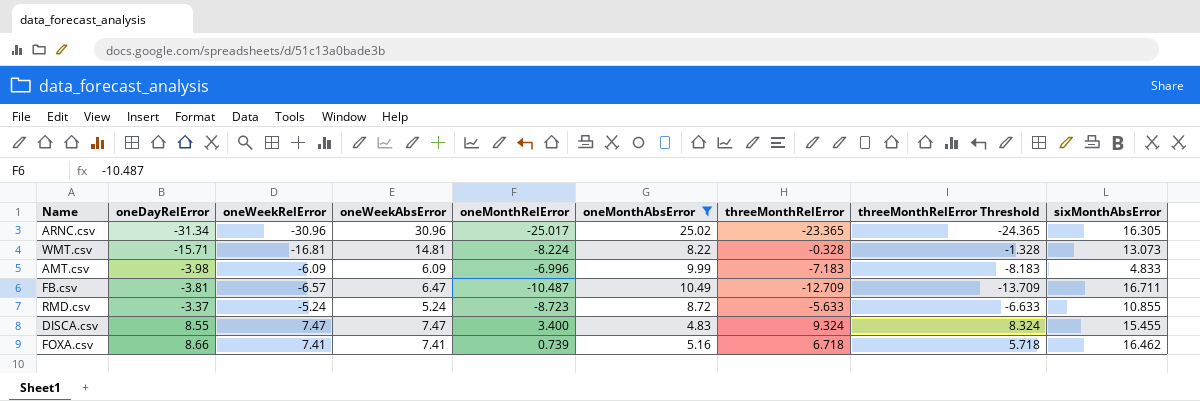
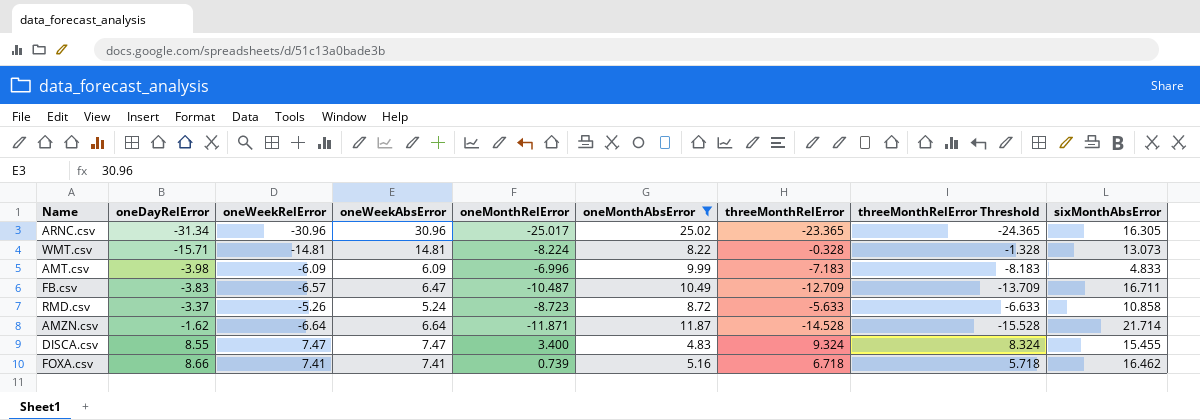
WMT.csv | oneWeekRelError: -16.81 -> -14.81
FB.csv | oneDayRelError: -3.81 -> -3.83
RMD.csv | oneWeekRelError: -5.24 -> -5.26
RMD.csv | sixMonthAbsError: 10.855 -> 10.858
row AMZN.csv: none -> -1.62 | -6.64 | 6.64 | -11.871 | 11.87 | -14.528 | -15.528 | 21.714

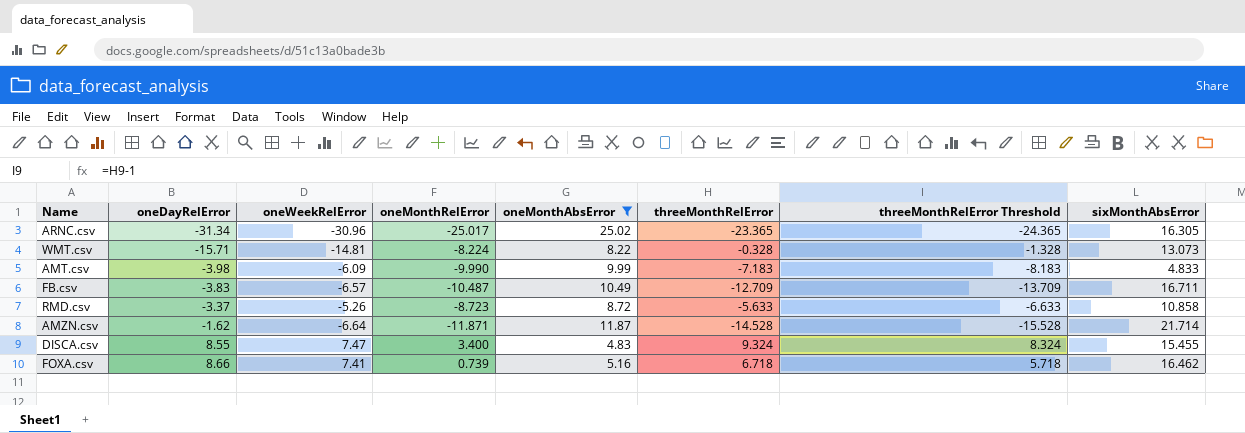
column oneWeekAbsError | position: 4 -> none
AMT.csv | oneMonthRelError: -6.996 -> -9.990

